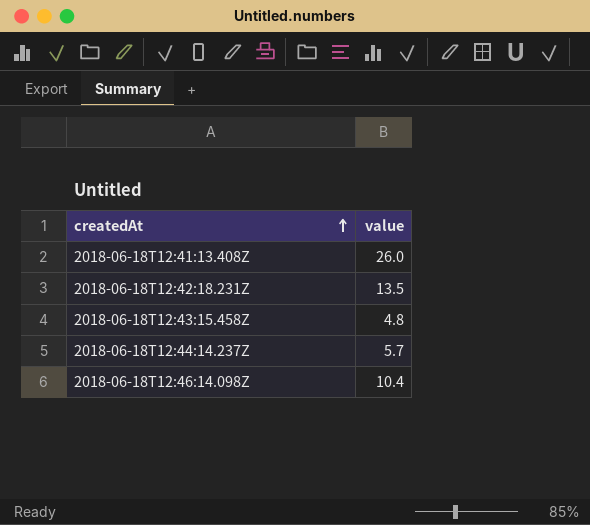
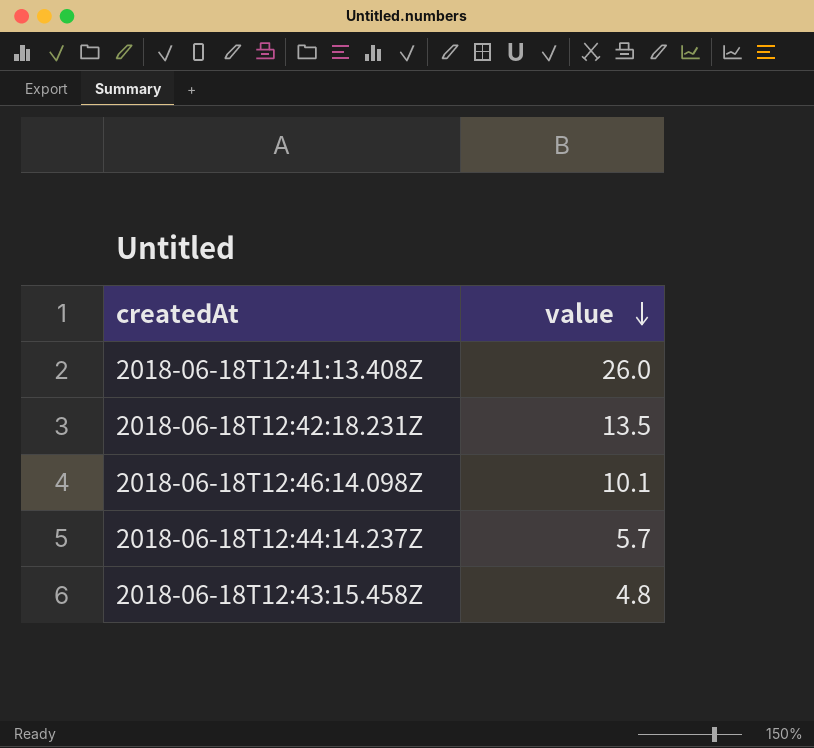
row order: createdAt ascending -> value descending
2018-06-18T12:46:14.098Z | value: 10.4 -> 10.1

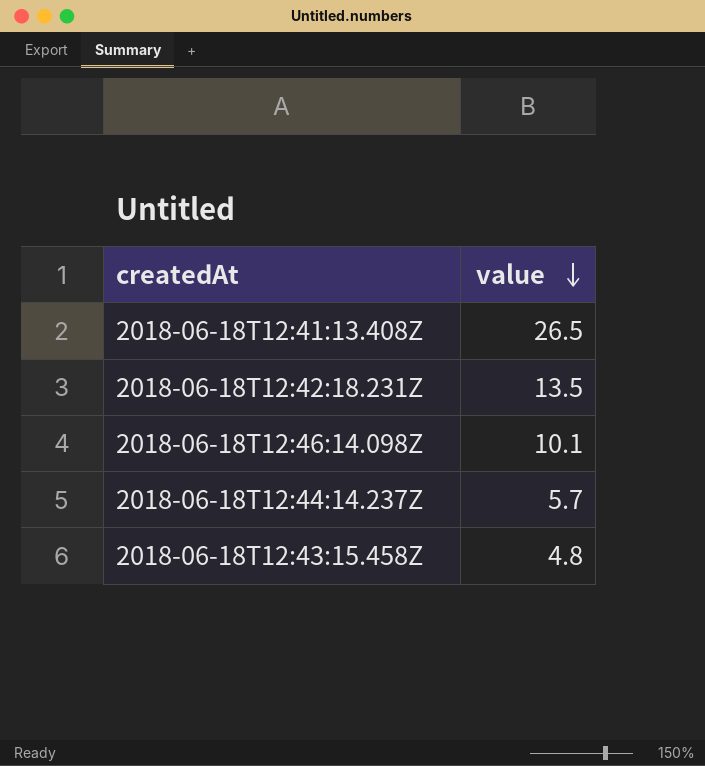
2018-06-18T12:41:13.408Z | value: 26.0 -> 26.5

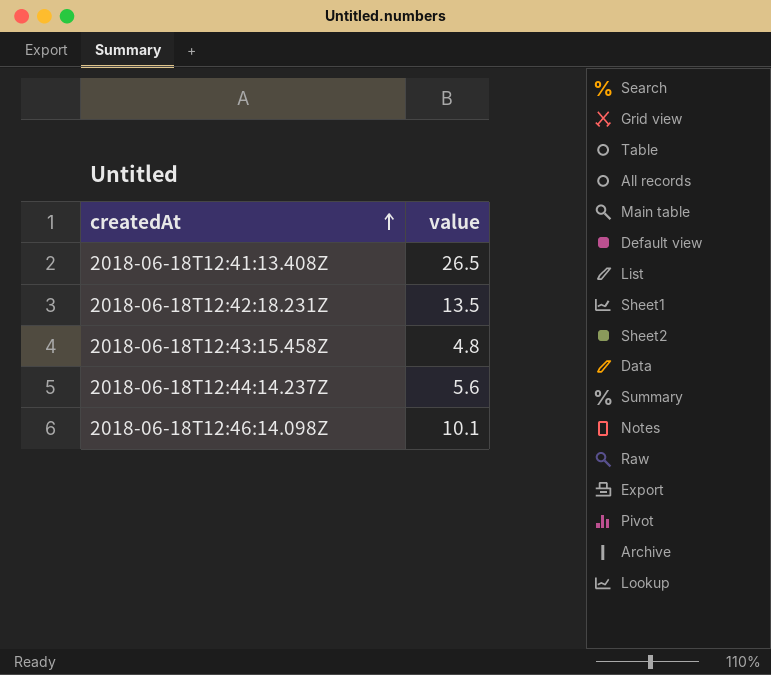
row order: value descending -> createdAt ascending
2018-06-18T12:44:14.237Z | value: 5.7 -> 5.6

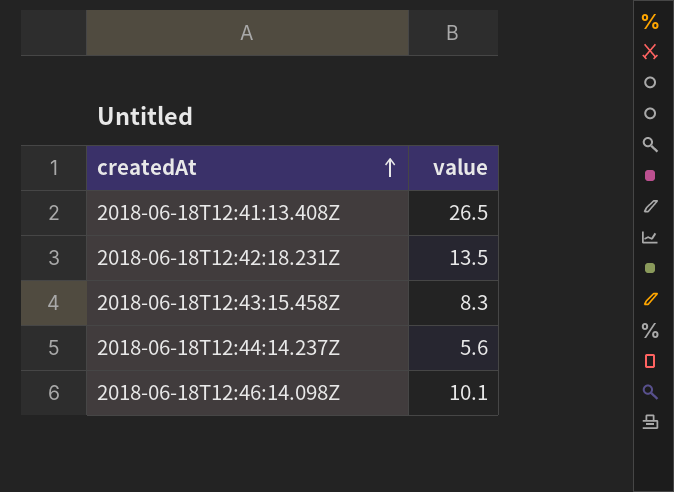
2018-06-18T12:43:15.458Z | value: 4.8 -> 8.3

